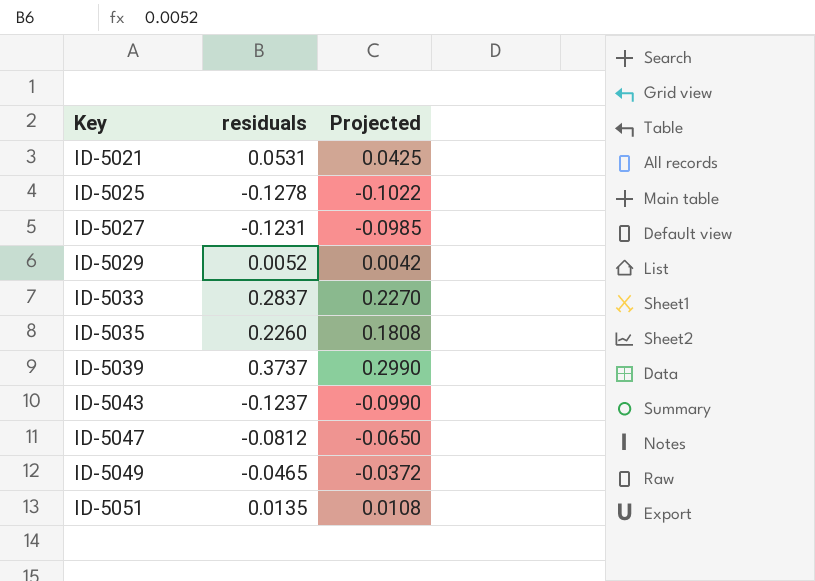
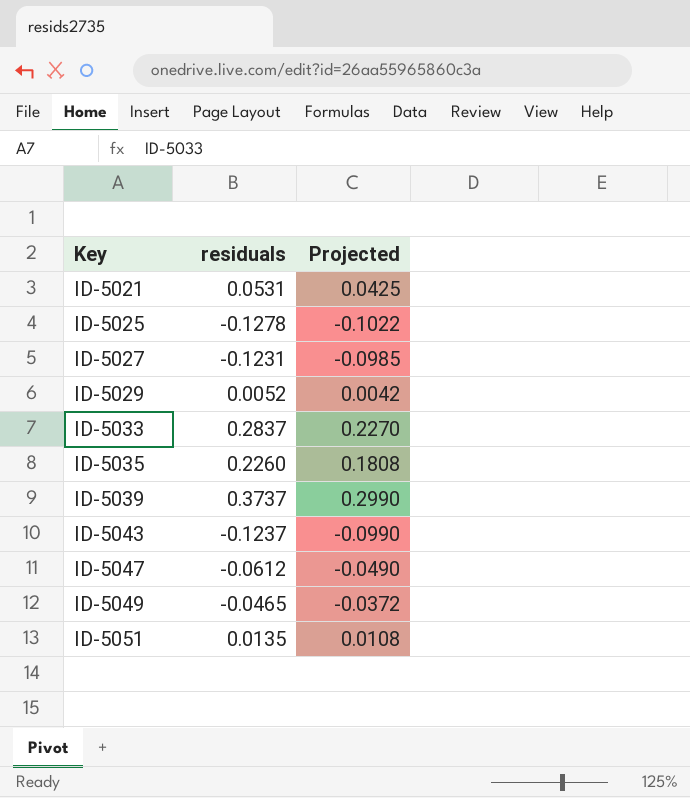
ID-5047 | residuals: -0.0812 -> -0.0612
ID-5047 | Projected: -0.0650 -> -0.0490

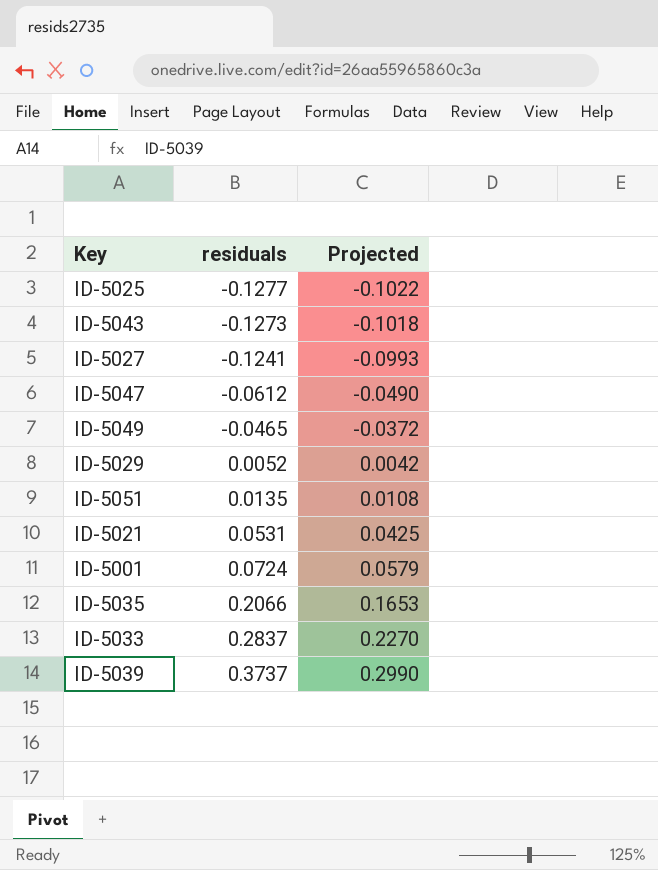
row order: Key ascending -> residuals ascending
ID-5025 | residuals: -0.1278 -> -0.1277
ID-5043 | residuals: -0.1237 -> -0.1273
ID-5043 | Projected: -0.0990 -> -0.1018
ID-5027 | residuals: -0.1231 -> -0.1241
ID-5027 | Projected: -0.0985 -> -0.0993
row ID-5001: none -> 0.0724 | 0.0579
ID-5035 | residuals: 0.2260 -> 0.2066
ID-5035 | Projected: 0.1808 -> 0.1653

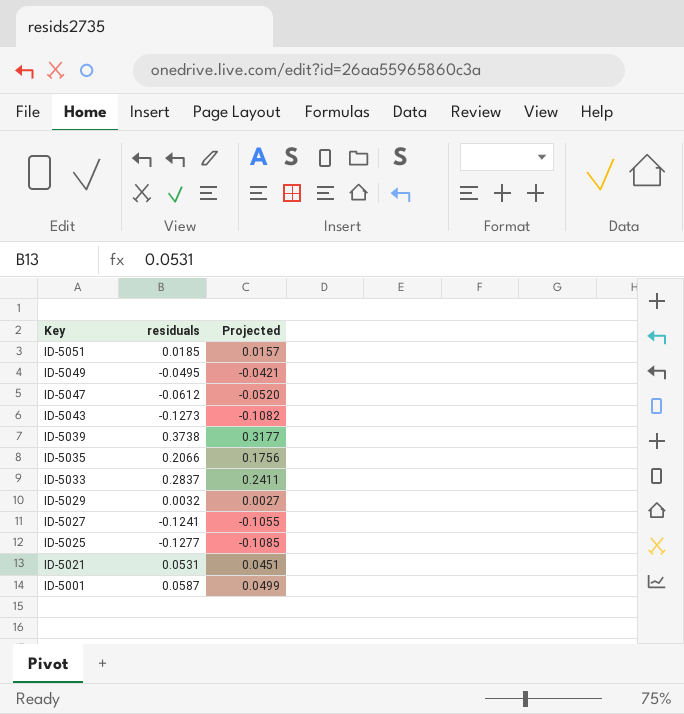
row order: residuals ascending -> Key descending
column Projected | formula: [residuals] * 0.8 -> [residuals] * 0.85
ID-5051 | residuals: 0.0135 -> 0.0185
ID-5049 | residuals: -0.0465 -> -0.0495
ID-5039 | residuals: 0.3737 -> 0.3738
ID-5029 | residuals: 0.0052 -> 0.0032
ID-5001 | residuals: 0.0724 -> 0.0587

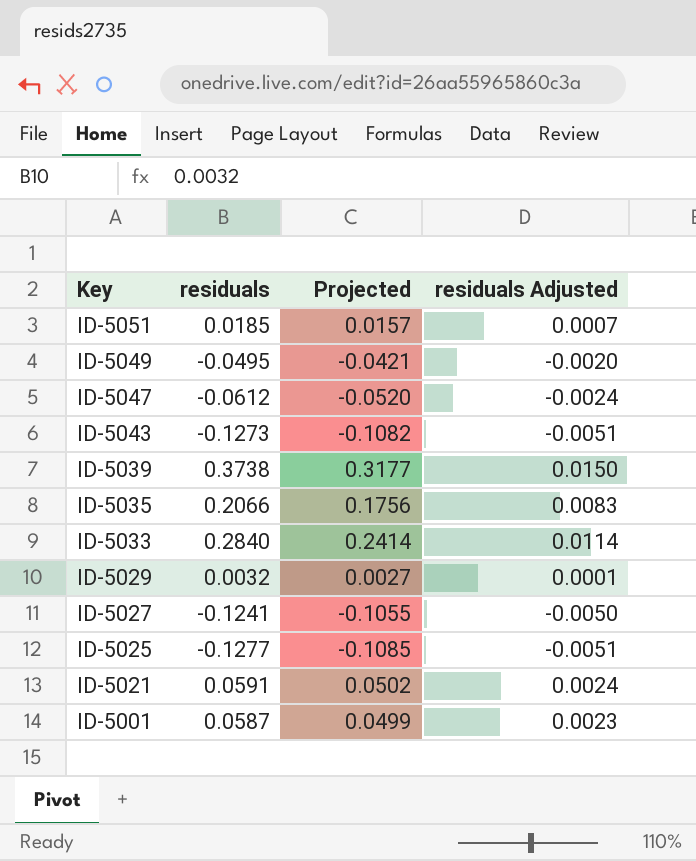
column residuals Adjusted | formula: none -> [residuals] * 0.04
ID-5033 | residuals: 0.2837 -> 0.2840
ID-5033 | Projected: 0.2411 -> 0.2414
ID-5021 | residuals: 0.0531 -> 0.0591
ID-5021 | Projected: 0.0451 -> 0.0502

